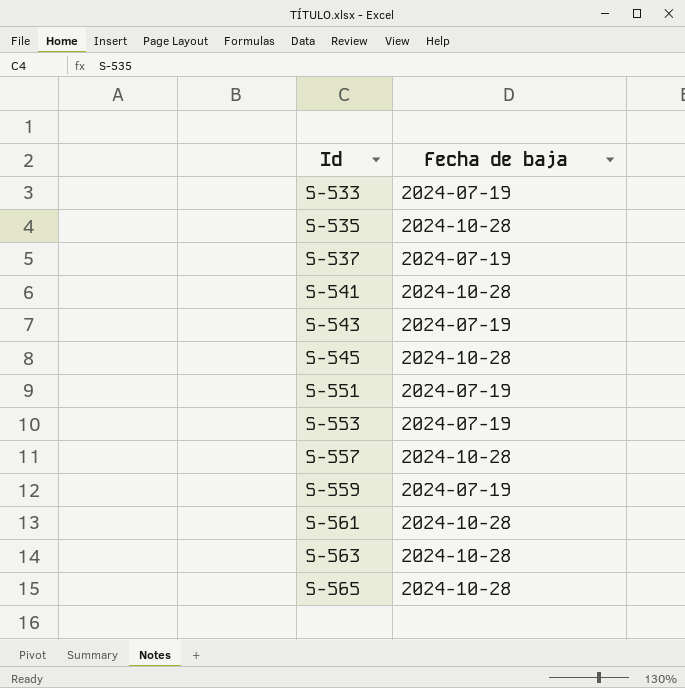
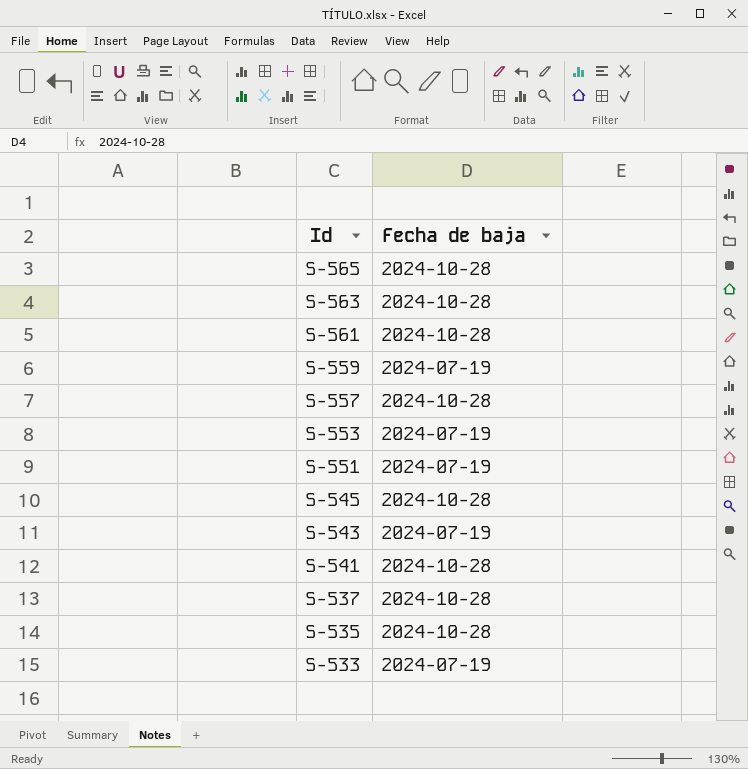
row order: Id ascending -> Id descending
S-537 | Fecha de baja: 2024-07-19 -> 2024-10-28

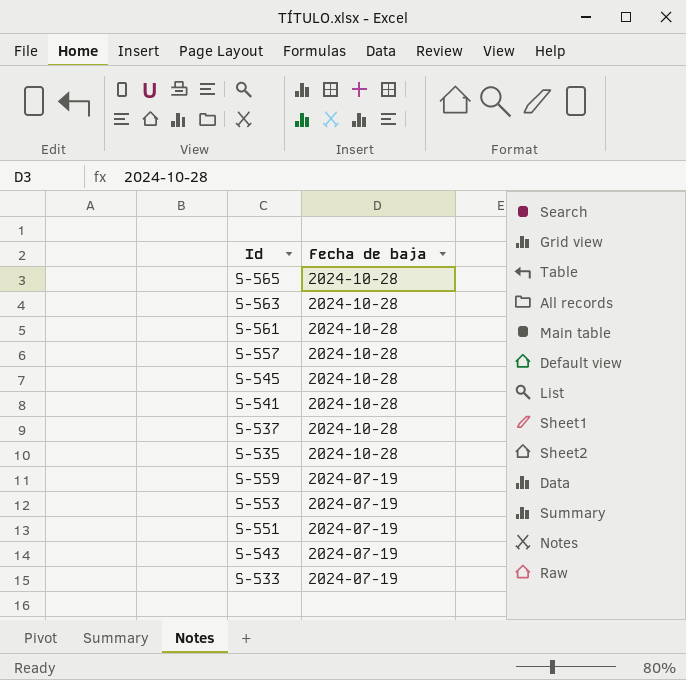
row order: Id descending -> Fecha de baja descending

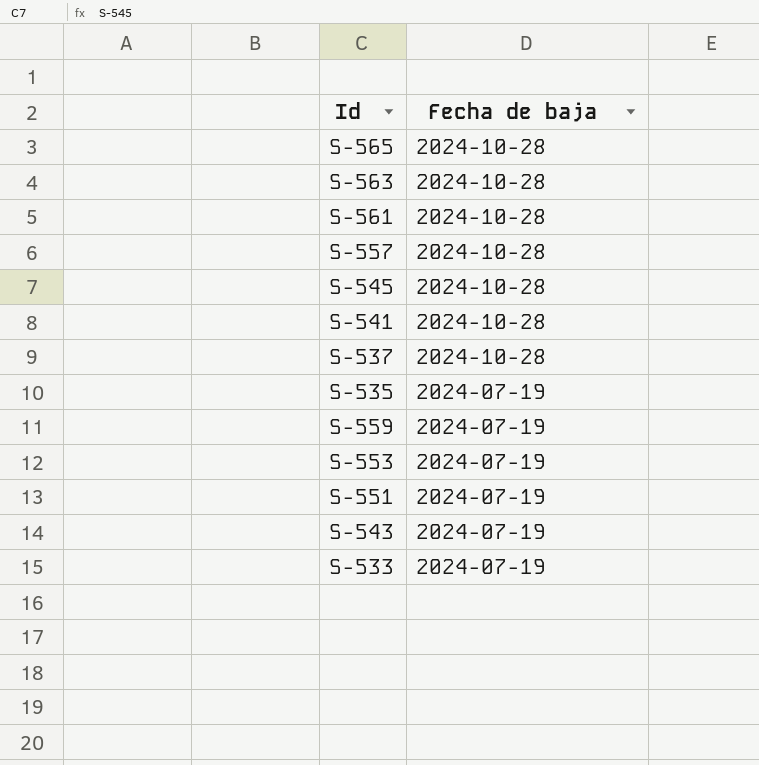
S-535 | Fecha de baja: 2024-10-28 -> 2024-07-19

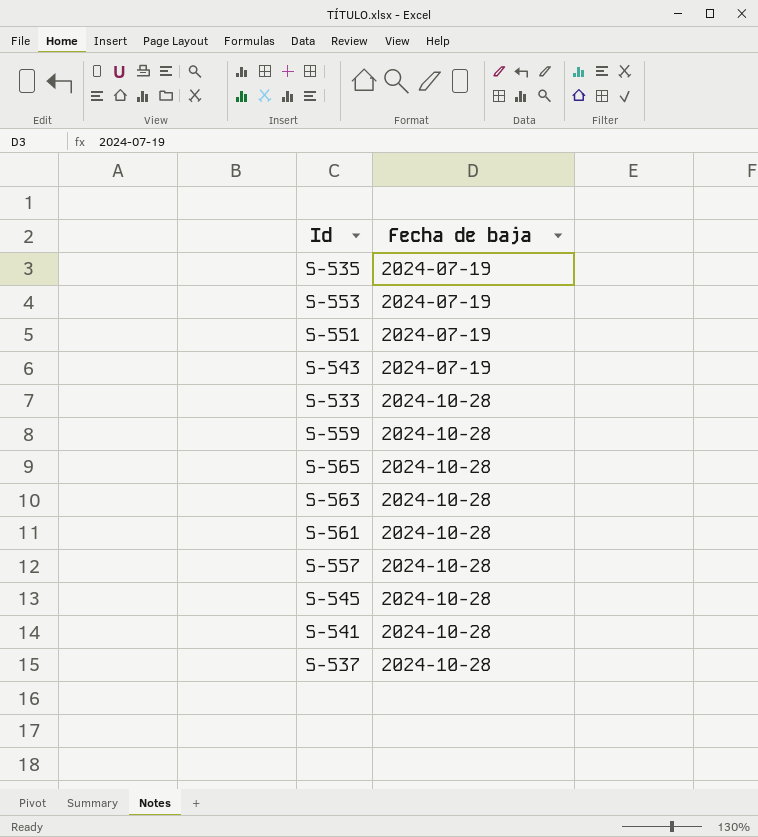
row order: Fecha de baja descending -> Fecha de baja ascending
S-533 | Fecha de baja: 2024-07-19 -> 2024-10-28
S-559 | Fecha de baja: 2024-07-19 -> 2024-10-28

